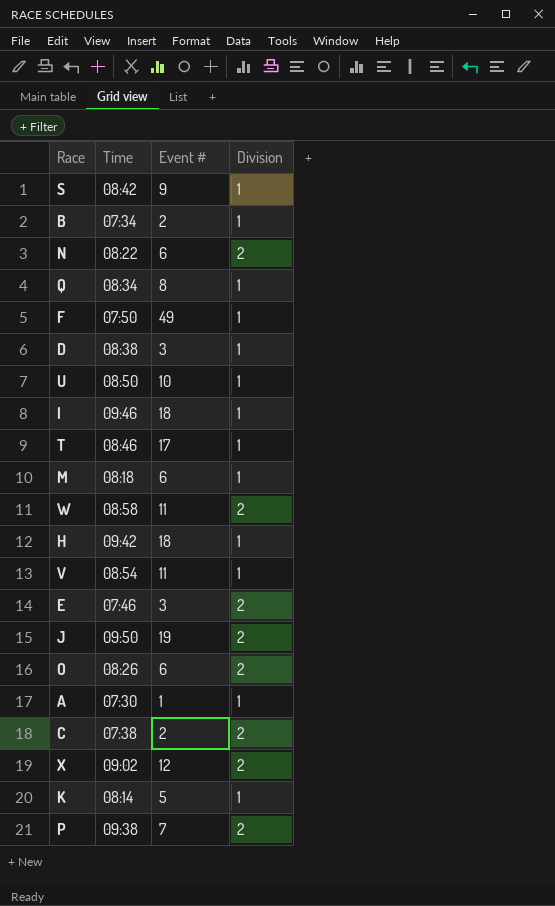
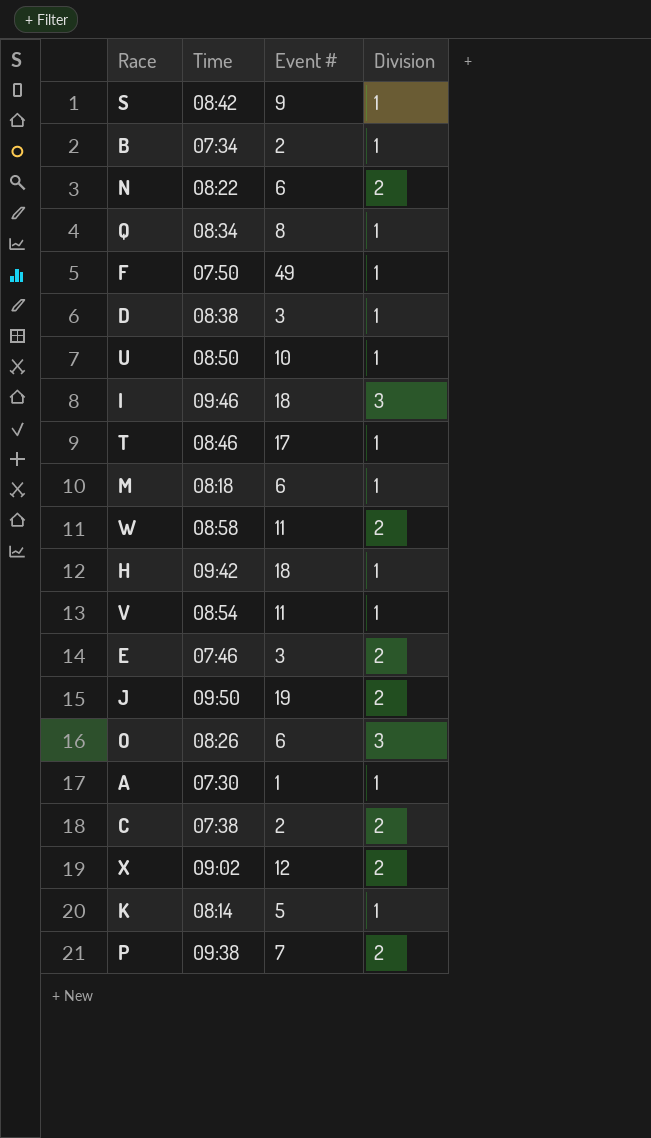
I | Division: 1 -> 3
O | Division: 2 -> 3

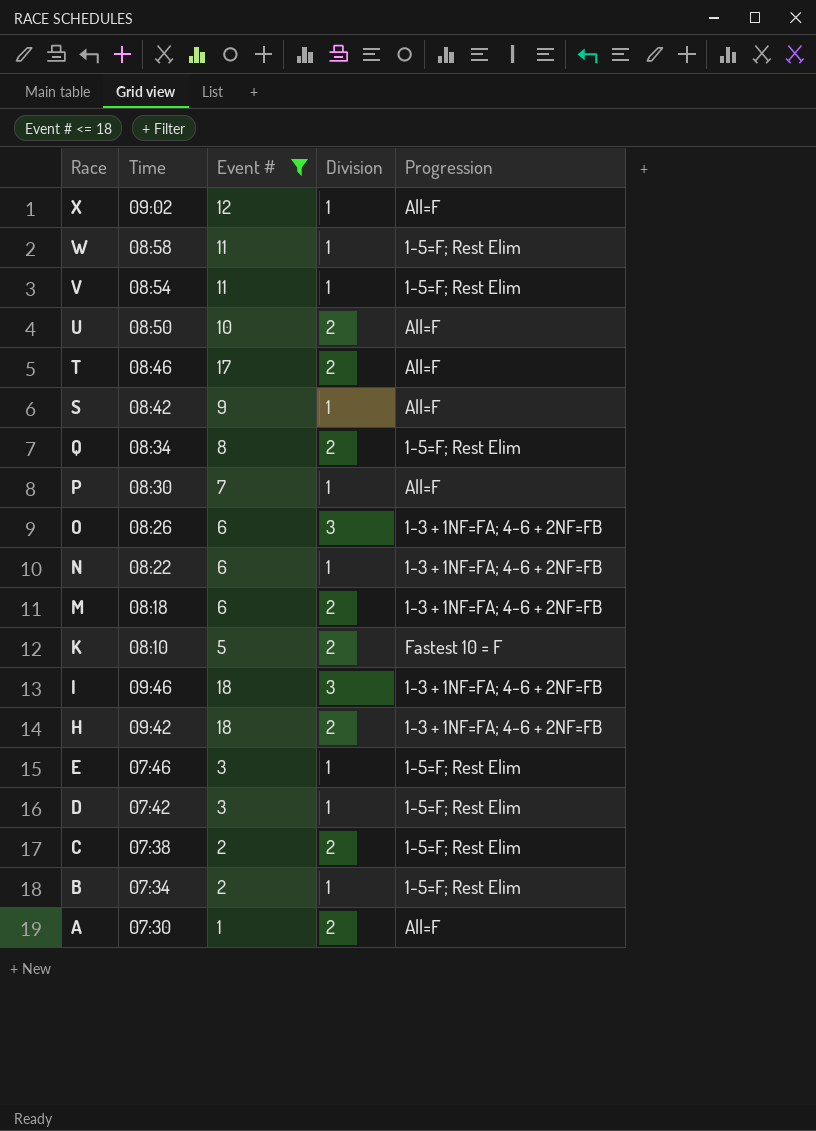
filter: none -> Event # <= 18
row order: none -> Race descending
column Progression | position: none -> 5
X | Division: 2 -> 1
W | Division: 2 -> 1
U | Division: 1 -> 2
T | Division: 1 -> 2
Q | Division: 1 -> 2
P | Time: 09:38 -> 08:30
P | Division: 2 -> 1
N | Division: 2 -> 1
M | Division: 1 -> 2
K | Time: 08:14 -> 08:10
K | Division: 1 -> 2
H | Division: 1 -> 2
E | Division: 2 -> 1
D | Time: 08:38 -> 07:42
A | Division: 1 -> 2

